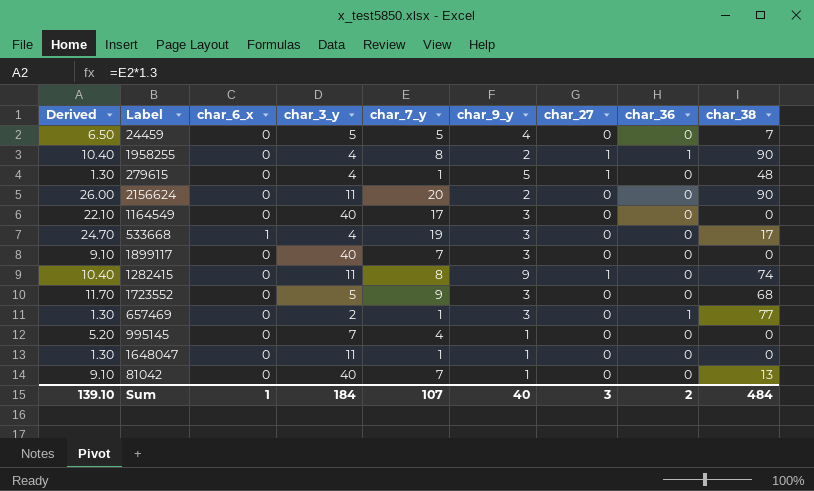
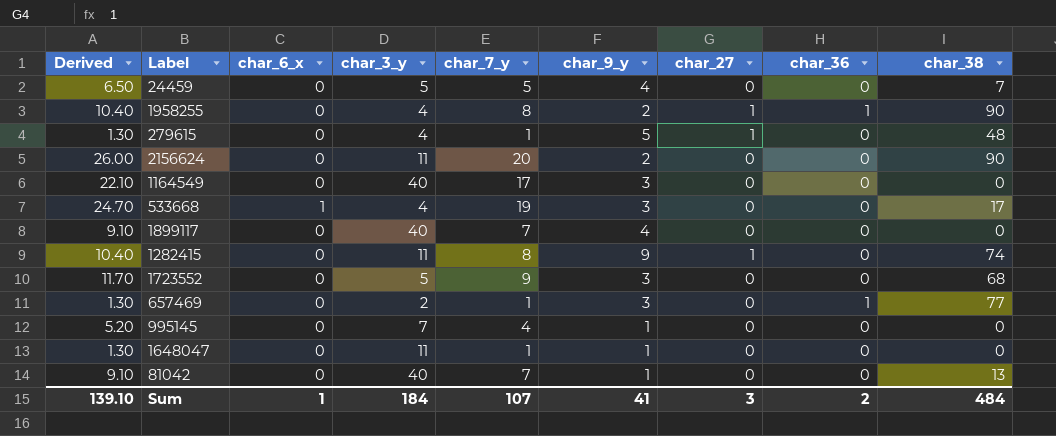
1899117 | char_9_y: 3 -> 4
Sum | char_9_y: 40 -> 41

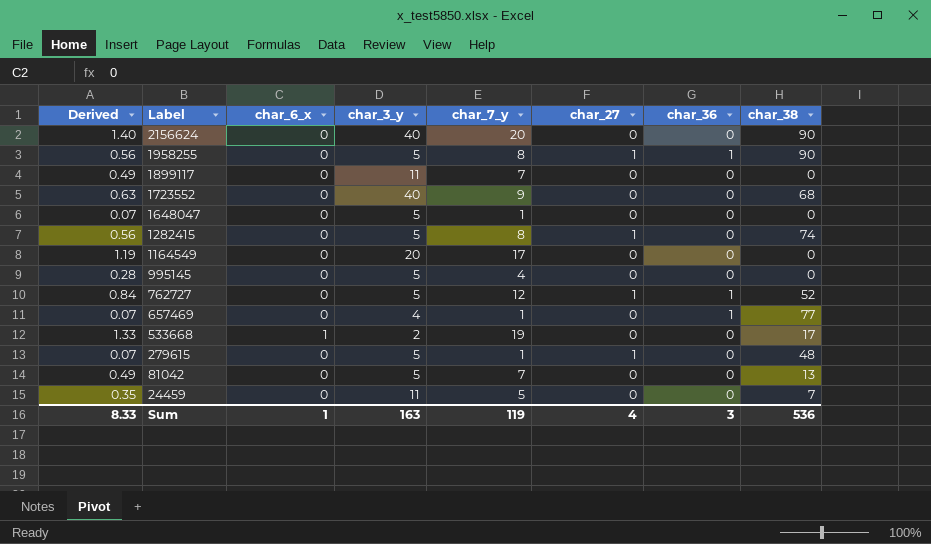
row order: none -> Label descending
column char_9_y | position: 6 -> none
column Derived | formula: [char_7_y] * 1.3 -> [char_7_y] * 0.07
2156624 | char_3_y: 11 -> 40
1958255 | char_3_y: 4 -> 5
1899117 | char_3_y: 40 -> 11
1723552 | char_3_y: 5 -> 40
1648047 | char_3_y: 11 -> 5
1282415 | char_3_y: 11 -> 5
1164549 | char_3_y: 40 -> 20
995145 | char_3_y: 7 -> 5
row 762727: none -> 0.84 | 0 | 5 | 12 | 1 | 1 | 52
657469 | char_3_y: 2 -> 4
533668 | char_3_y: 4 -> 2
279615 | char_3_y: 4 -> 5
81042 | char_3_y: 40 -> 5
24459 | char_3_y: 5 -> 11
Sum | Derived: 139.10 -> 8.33
Sum | char_3_y: 184 -> 163
Sum | char_7_y: 107 -> 119
Sum | char_27: 3 -> 4
Sum | char_36: 2 -> 3
Sum | char_38: 484 -> 536

